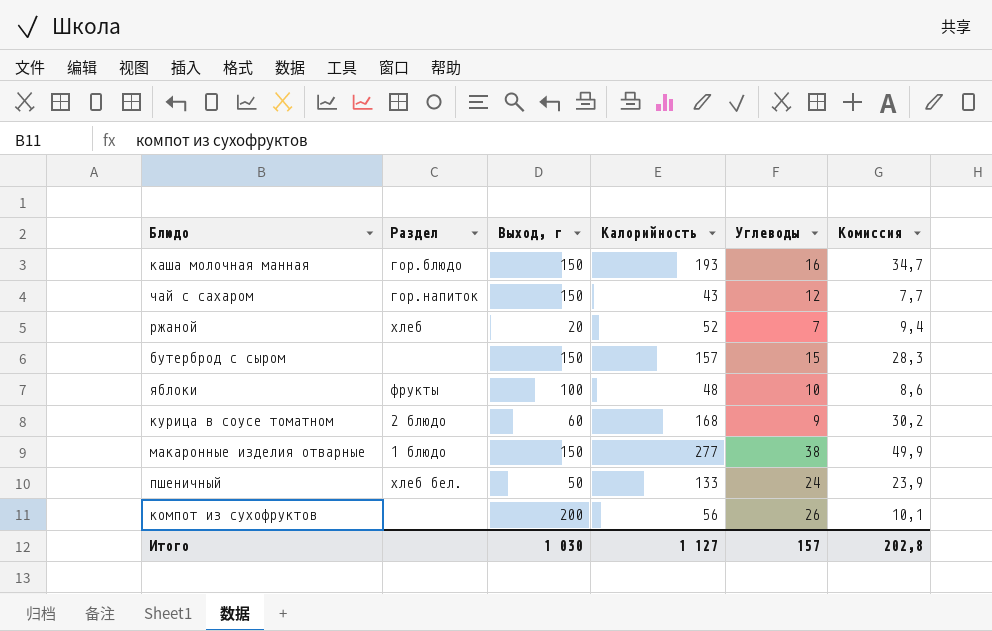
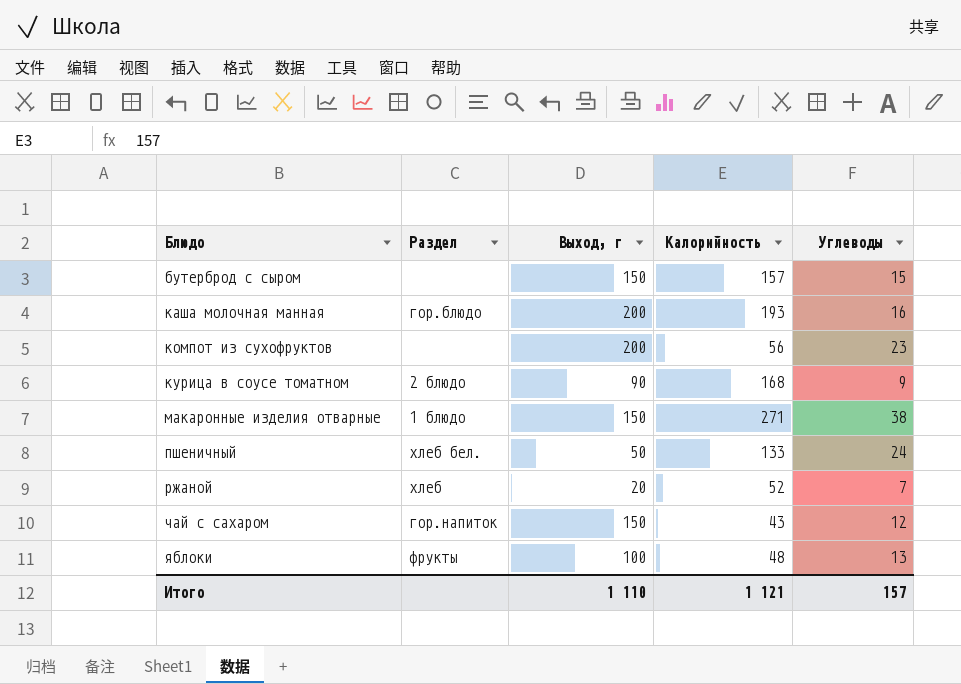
row order: none -> Блюдо ascending
column Комиссия | formula: [Калорийность] * 0,18 -> none
каша молочная манная | Выход, г: 150 -> 200
компот из сухофруктов | Углеводы: 26 -> 23
курица в соусе томатном | Выход, г: 60 -> 90
макаронные изделия отварные | Калорийность: 277 -> 271
яблоки | Углеводы: 10 -> 13
Итого | Выход, г: 1 030 -> 1 110
Итого | Калорийность: 1 127 -> 1 121

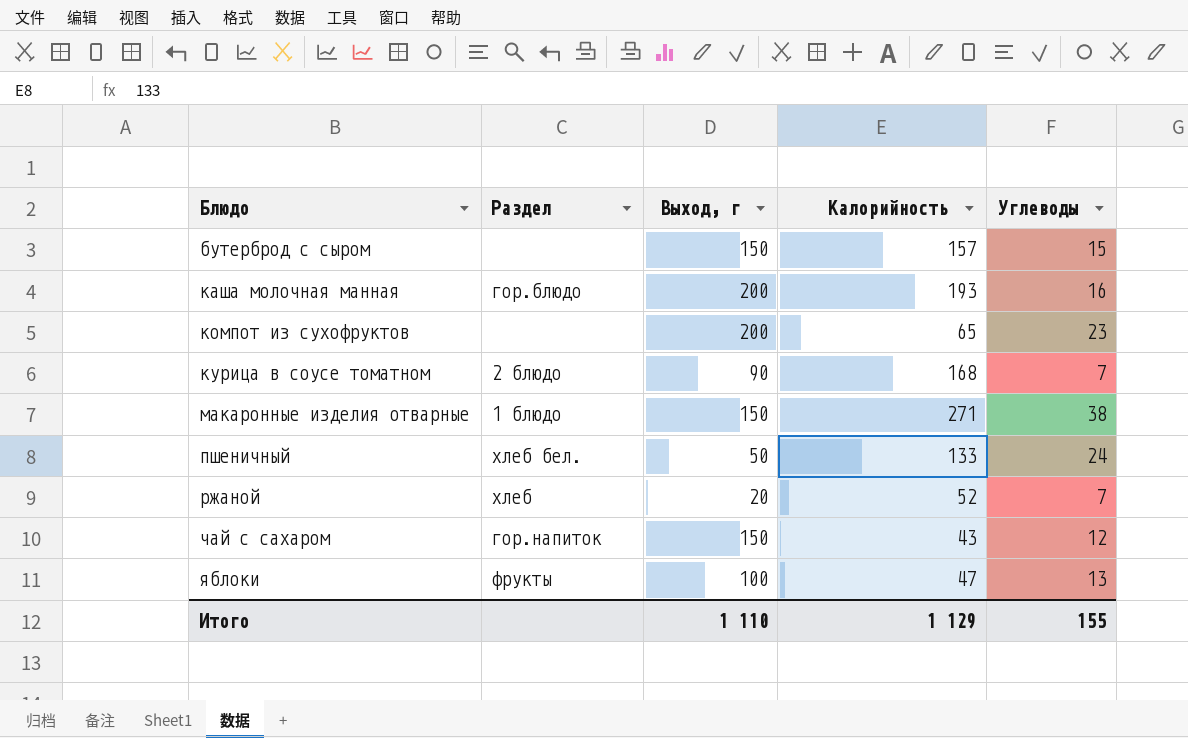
компот из сухофруктов | Калорийность: 56 -> 65
курица в соусе томатном | Углеводы: 9 -> 7
яблоки | Калорийность: 48 -> 47
Итого | Калорийность: 1 121 -> 1 129
Итого | Углеводы: 157 -> 155

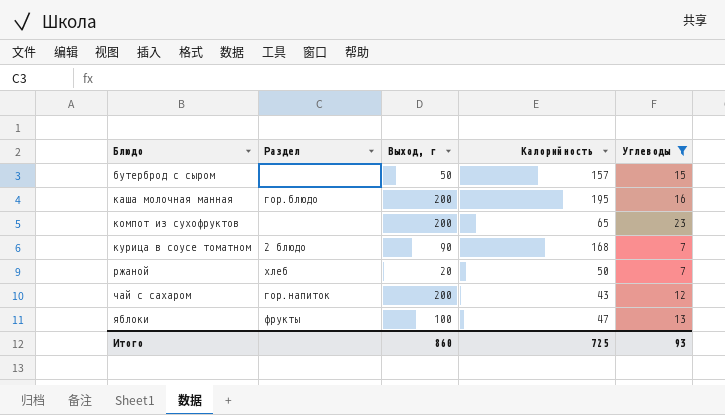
filter: none -> Углеводы <= 23
бутерброд с сыром | Выход, г: 150 -> 50
каша молочная манная | Калорийность: 193 -> 195
ржаной | Калорийность: 52 -> 50
чай с сахаром | Выход, г: 150 -> 200
Итого | Выход, г: 1 110 -> 860
Итого | Калорийность: 1 129 -> 725
Итого | Углеводы: 155 -> 93

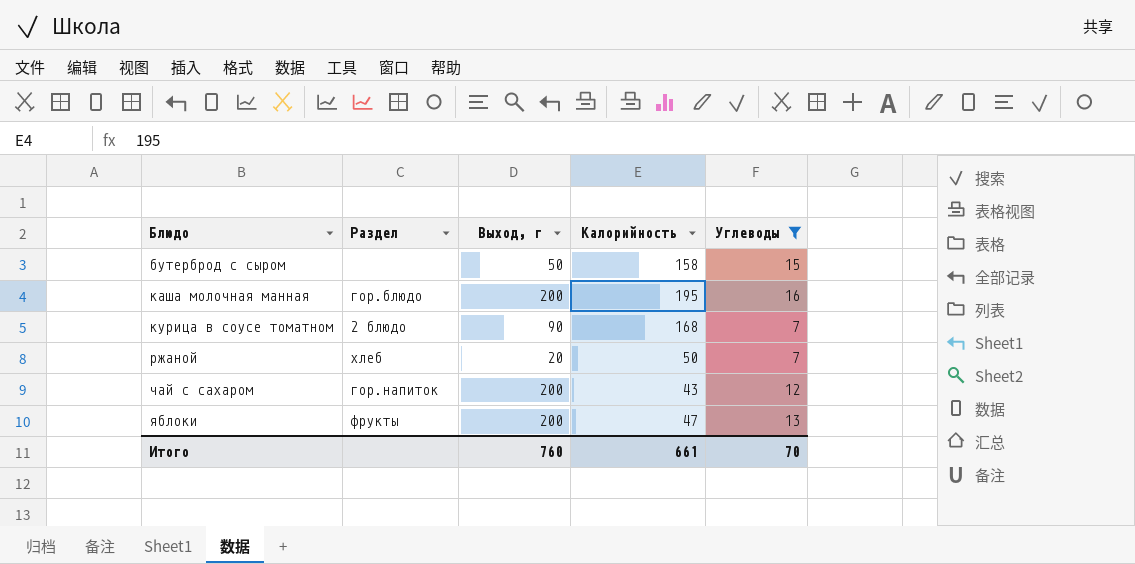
row компот из сухофруктов: none | 200 | 65 | 23 -> none
бутерброд с сыром | Калорийность: 157 -> 158
яблоки | Выход, г: 100 -> 200
Итого | Выход, г: 860 -> 760
Итого | Калорийность: 725 -> 661
Итого | Углеводы: 93 -> 70

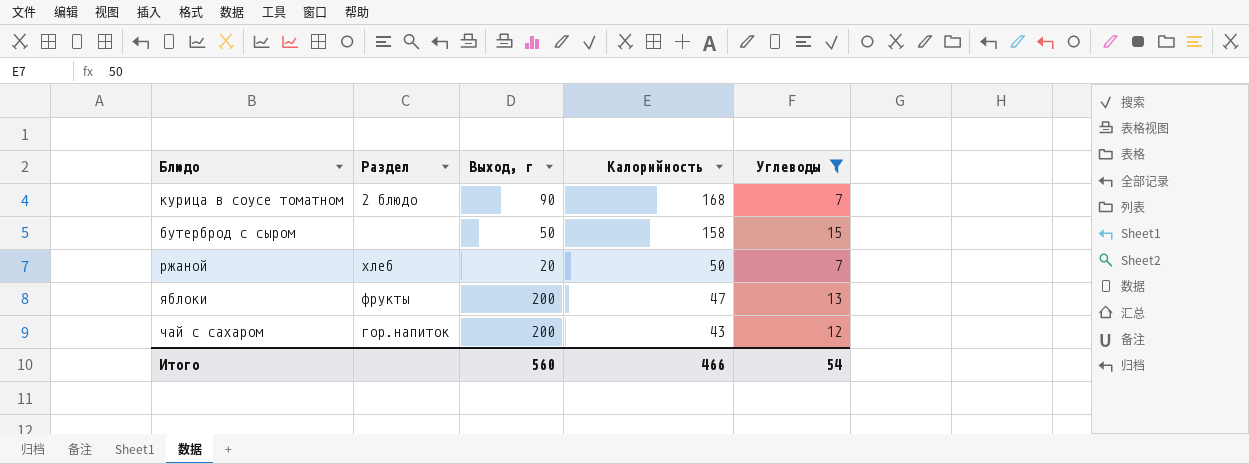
row order: Блюдо ascending -> Калорийность descending
row каша молочная манная: гор.блюдо | 200 | 195 | 16 -> none
Итого | Выход, г: 760 -> 560
Итого | Калорийность: 661 -> 466
Итого | Углеводы: 70 -> 54

